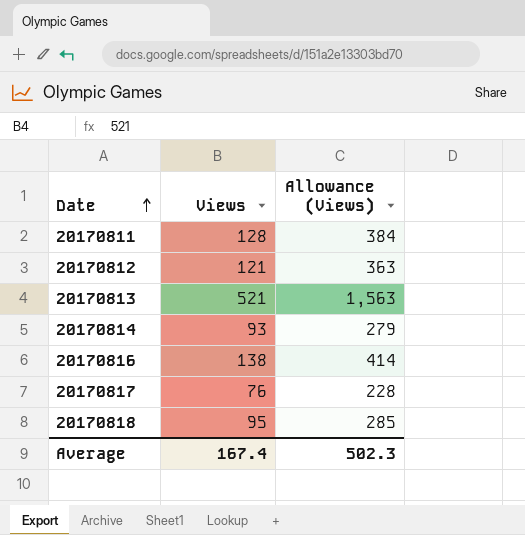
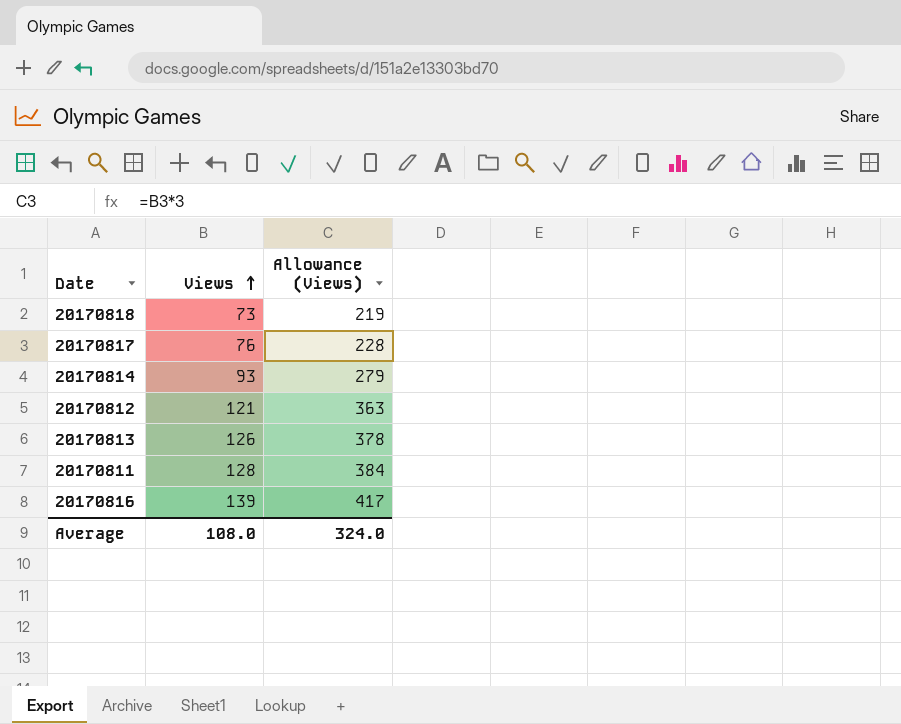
row order: Date ascending -> Views ascending
20170818 | Views: 95 -> 73
20170818 | Allowance (Views): 285 -> 219
20170813 | Views: 521 -> 126
20170813 | Allowance (Views): 1,563 -> 378
20170816 | Views: 138 -> 139
20170816 | Allowance (Views): 414 -> 417
Average | Views: 167.4 -> 108.0
Average | Allowance (Views): 502.3 -> 324.0

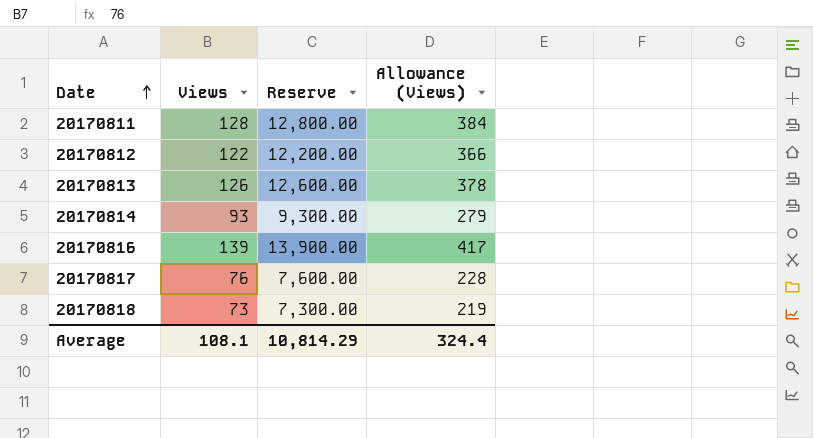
row order: Views ascending -> Date ascending
column Reserve | formula: none -> [Views] * 100
20170812 | Views: 121 -> 122
20170812 | Allowance (Views): 363 -> 366
Average | Views: 108.0 -> 108.1
Average | Allowance (Views): 324.0 -> 324.4

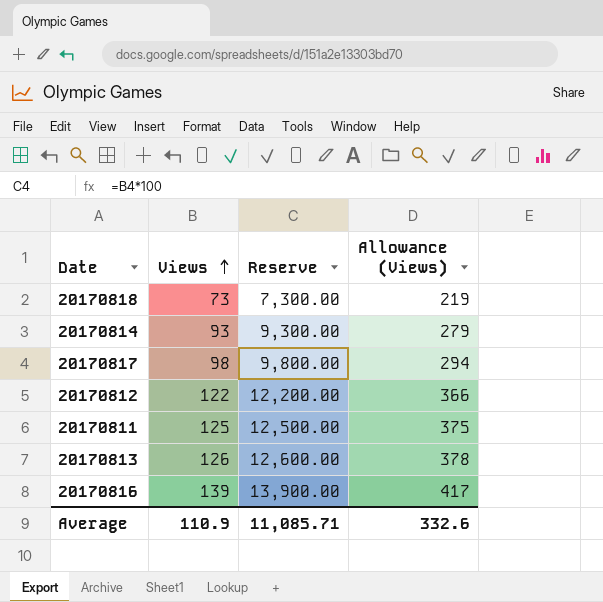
row order: Date ascending -> Views ascending
20170817 | Views: 76 -> 98
20170817 | Reserve: 7,600.00 -> 9,800.00
20170817 | Allowance (Views): 228 -> 294
20170811 | Views: 128 -> 125
20170811 | Reserve: 12,800.00 -> 12,500.00
20170811 | Allowance (Views): 384 -> 375
Average | Views: 108.1 -> 110.9
Average | Reserve: 10,814.29 -> 11,085.71
Average | Allowance (Views): 324.4 -> 332.6

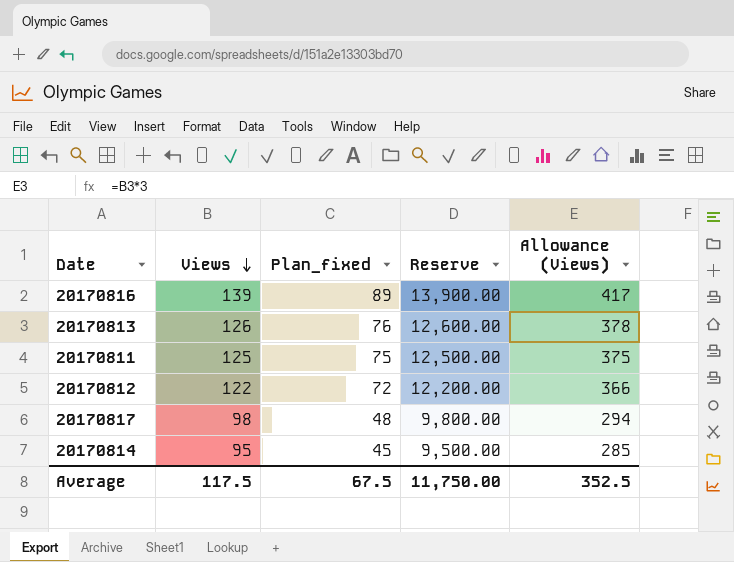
row order: Views ascending -> Views descending
column Plan_fixed | formula: none -> [Views] - 50
row 20170818: 73 | 7,300.00 | 219 -> none
20170814 | Views: 93 -> 95
20170814 | Reserve: 9,300.00 -> 9,500.00
20170814 | Allowance (Views): 279 -> 285
Average | Views: 110.9 -> 117.5
Average | Reserve: 11,085.71 -> 11,750.00
Average | Allowance (Views): 332.6 -> 352.5

